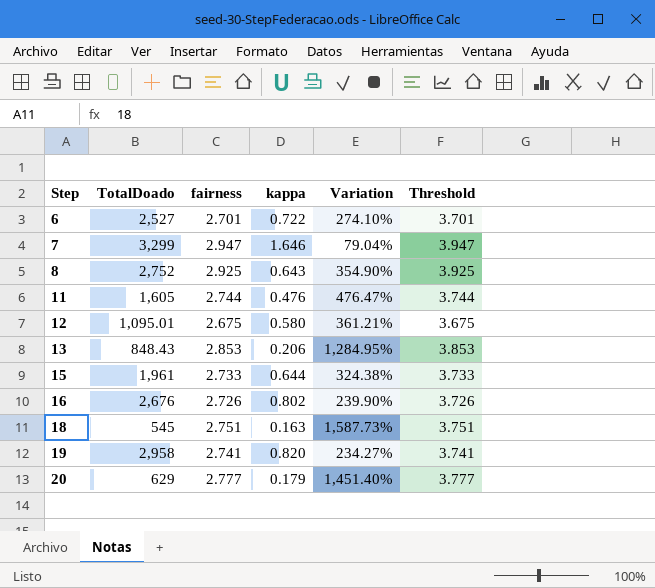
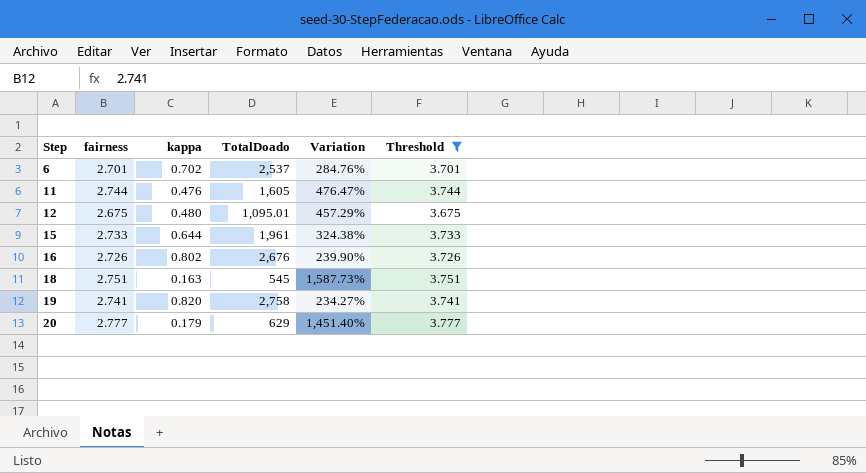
filter: none -> Threshold <= 3.777
column TotalDoado | position: 2 -> 4
6 | kappa: 0.722 -> 0.702
6 | TotalDoado: 2,527 -> 2,537
6 | Variation: 274.10% -> 284.76%
12 | kappa: 0.580 -> 0.480
12 | Variation: 361.21% -> 457.29%
19 | TotalDoado: 2,958 -> 2,758

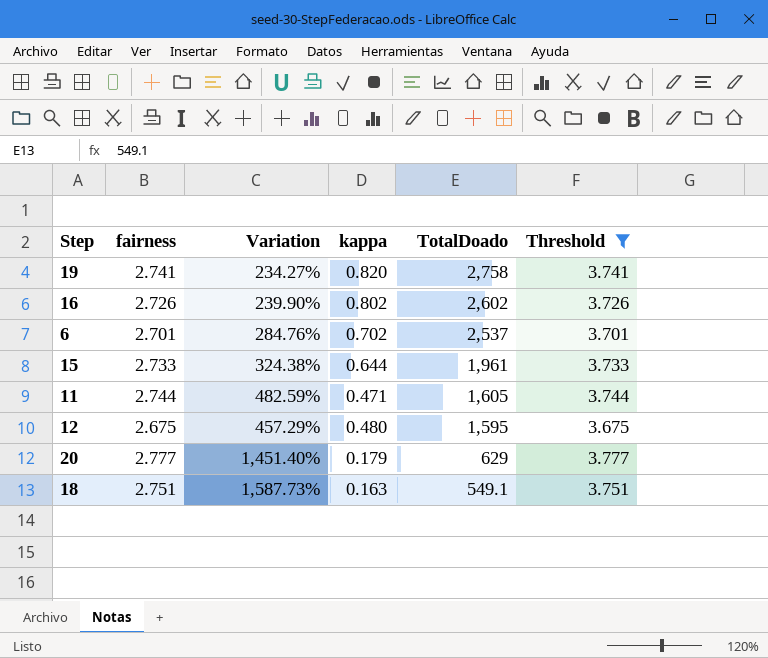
row order: Step ascending -> TotalDoado descending
column Variation | position: 5 -> 3
16 | TotalDoado: 2,676 -> 2,602
11 | Variation: 476.47% -> 482.59%
11 | kappa: 0.476 -> 0.471
12 | TotalDoado: 1,095.01 -> 1,595
18 | TotalDoado: 545 -> 549.1

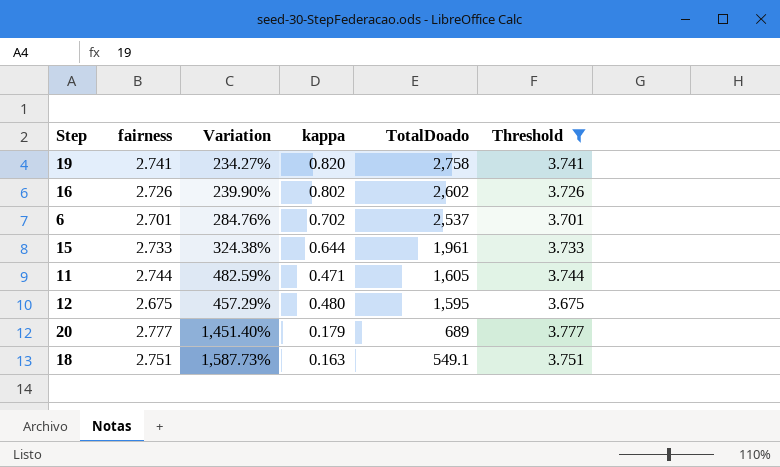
20 | TotalDoado: 629 -> 689

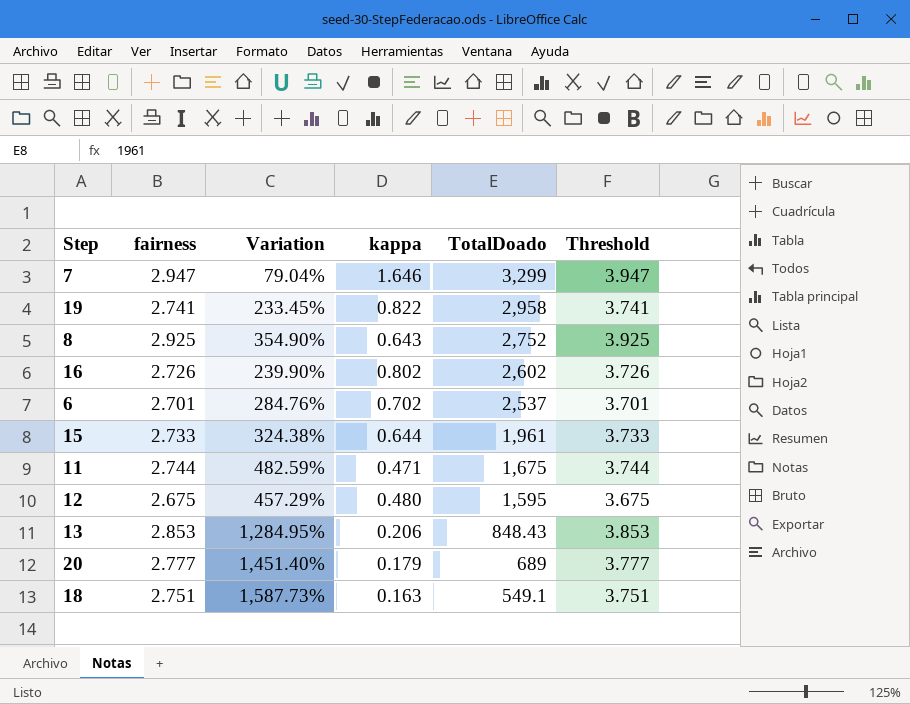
filter: Threshold <= 3.777 -> none
19 | Variation: 234.27% -> 233.45%
19 | kappa: 0.820 -> 0.822
19 | TotalDoado: 2,758 -> 2,958
11 | TotalDoado: 1,605 -> 1,675

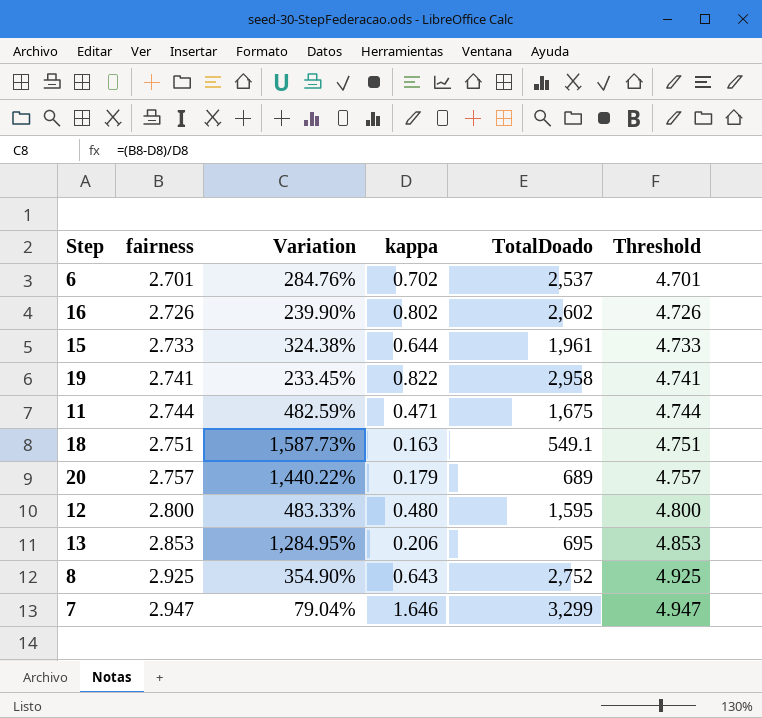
row order: TotalDoado descending -> fairness ascending
column Threshold | formula: [fairness] + 1 -> [fairness] + 2
20 | fairness: 2.777 -> 2.757
20 | Variation: 1,451.40% -> 1,440.22%
12 | fairness: 2.675 -> 2.800
12 | Variation: 457.29% -> 483.33%
13 | TotalDoado: 848.43 -> 695

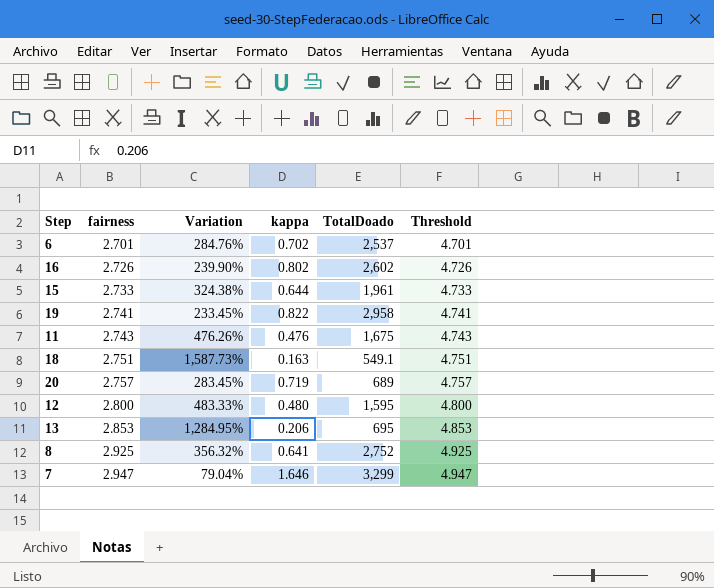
11 | fairness: 2.744 -> 2.743
11 | Variation: 482.59% -> 476.26%
11 | kappa: 0.471 -> 0.476
11 | Threshold: 4.744 -> 4.743
20 | Variation: 1,440.22% -> 283.45%
20 | kappa: 0.179 -> 0.719
8 | Variation: 354.90% -> 356.32%
8 | kappa: 0.643 -> 0.641

